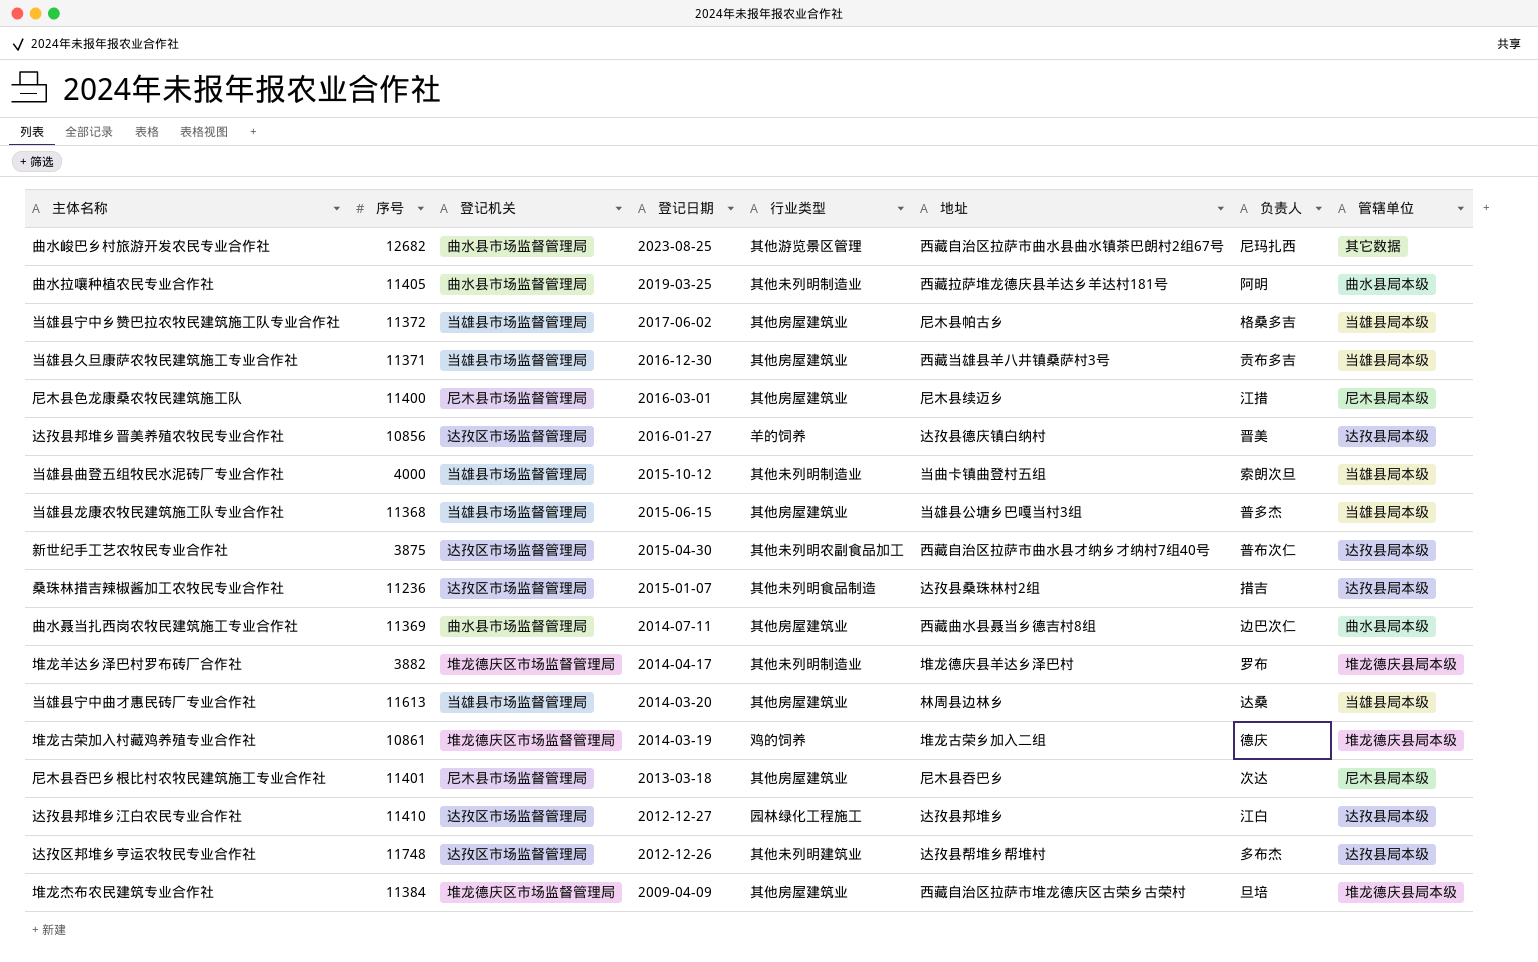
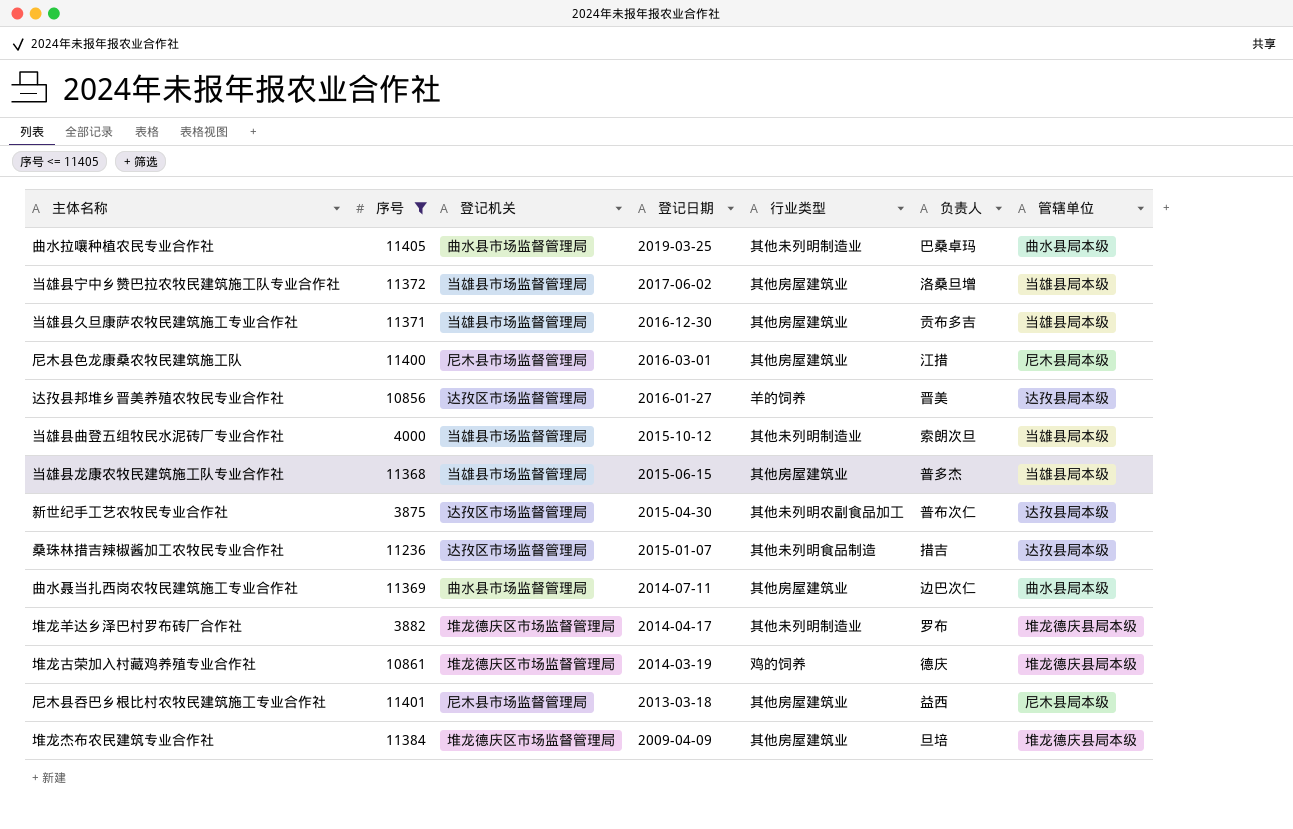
filter: none -> 序号 <= 11405
column 地址 | position: 6 -> none
曲水拉嚷种植农民专业合作社 | 负责人: 阿明 -> 巴桑卓玛
当雄县宁中乡赞巴拉农牧民建筑施工队专业合作社 | 负责人: 格桑多吉 -> 洛桑旦增
尼木县吞巴乡根比村农牧民建筑施工专业合作社 | 负责人: 次达 -> 益西

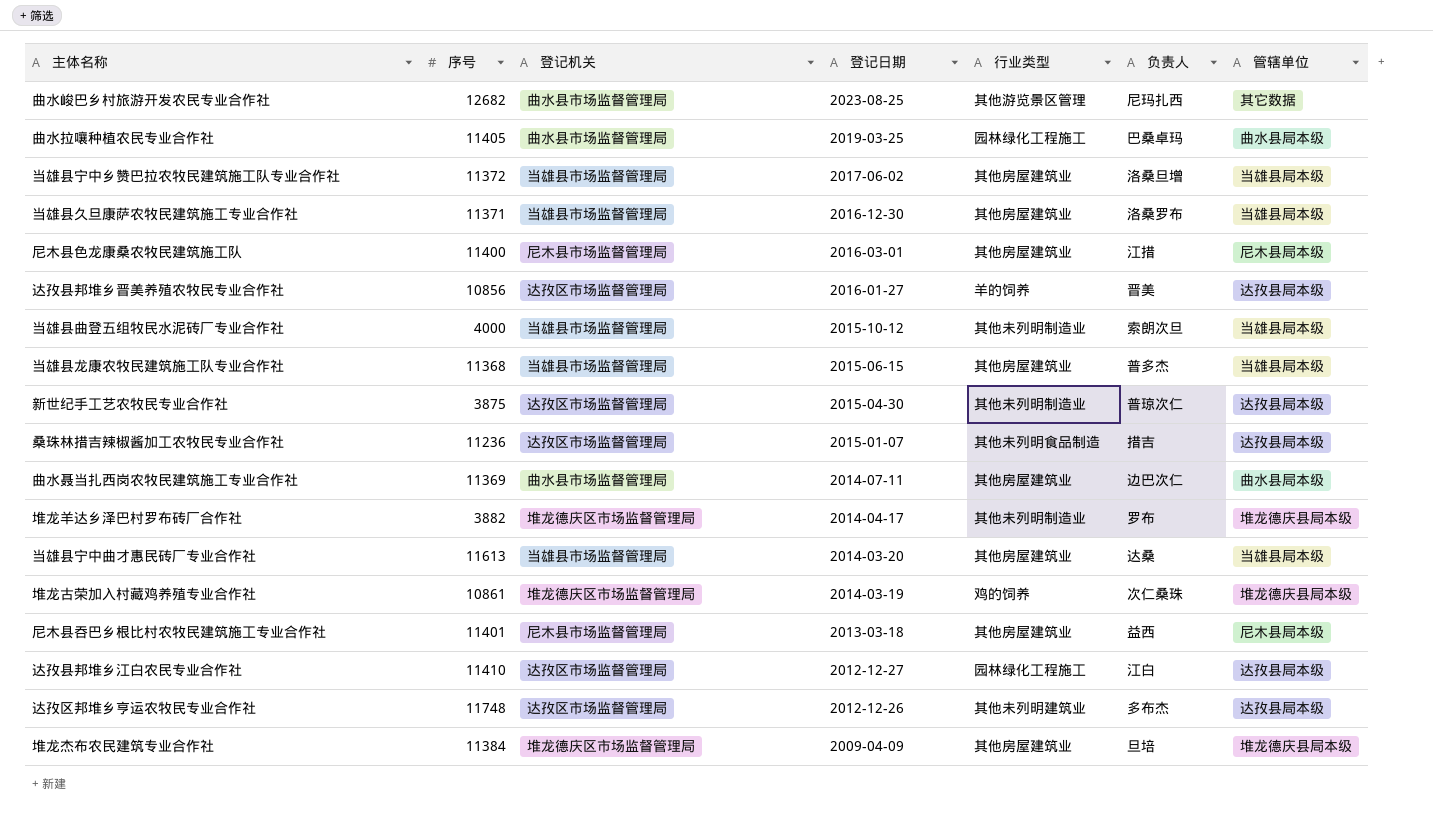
filter: 序号 <= 11405 -> none
曲水拉嚷种植农民专业合作社 | 行业类型: 其他未列明制造业 -> 园林绿化工程施工
当雄县久旦康萨农牧民建筑施工专业合作社 | 负责人: 贡布多吉 -> 洛桑罗布
新世纪手工艺农牧民专业合作社 | 行业类型: 其他未列明农副食品加工 -> 其他未列明制造业
新世纪手工艺农牧民专业合作社 | 负责人: 普布次仁 -> 普琼次仁
堆龙古荣加入村藏鸡养殖专业合作社 | 负责人: 德庆 -> 次仁桑珠

